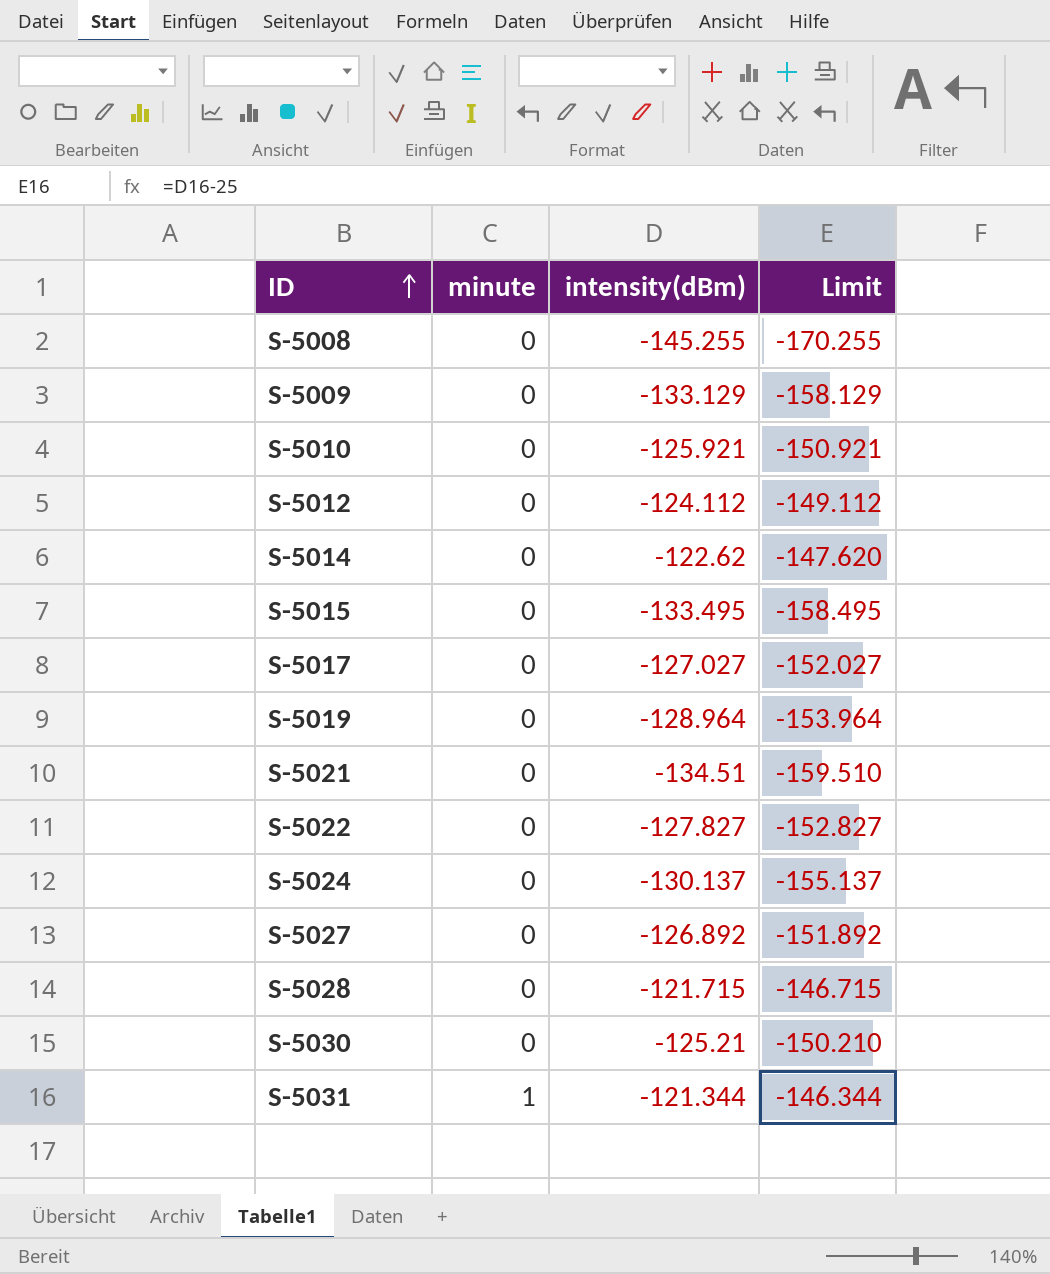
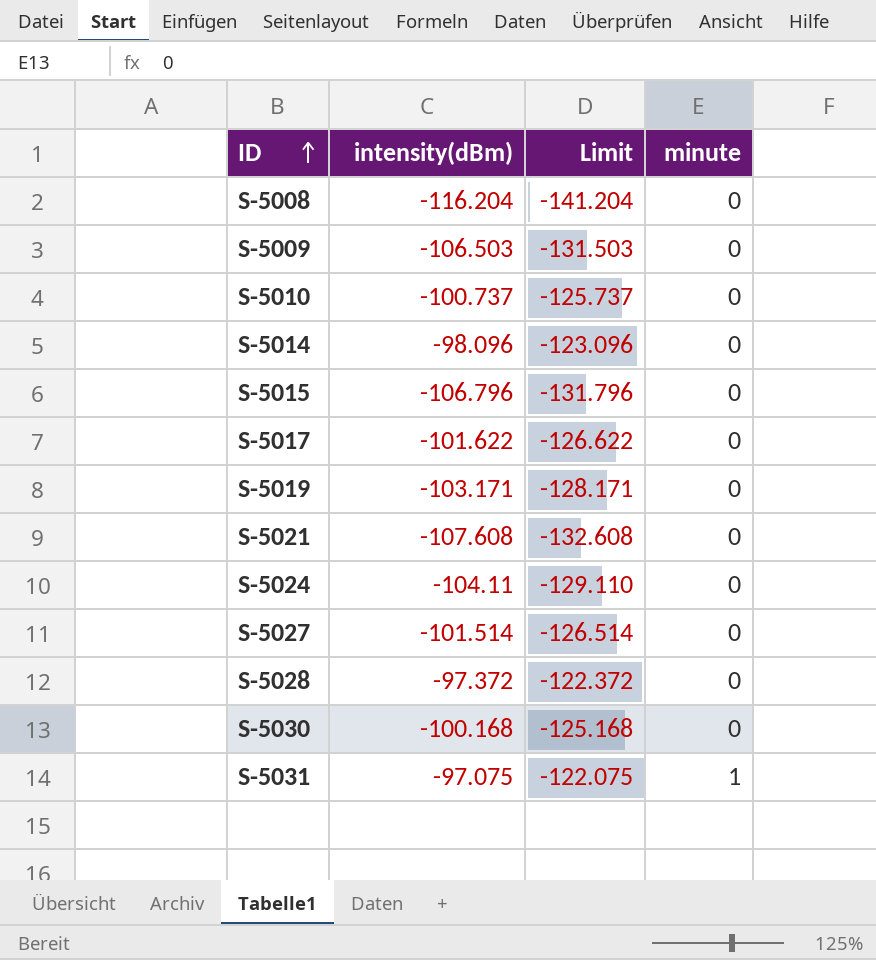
column minute | position: 2 -> 4
row S-5012: 0 | -124.112 | -149.112 -> none
row S-5022: 0 | -127.827 | -152.827 -> none
S-5008 | intensity(dBm): -145.255 -> -116.204
S-5008 | Limit: -170.255 -> -141.204
S-5009 | intensity(dBm): -133.129 -> -106.503
S-5009 | Limit: -158.129 -> -131.503
S-5010 | intensity(dBm): -125.921 -> -100.737
S-5010 | Limit: -150.921 -> -125.737
S-5014 | intensity(dBm): -122.62 -> -98.096
S-5014 | Limit: -147.620 -> -123.096
S-5015 | intensity(dBm): -133.495 -> -106.796
S-5015 | Limit: -158.495 -> -131.796
S-5017 | intensity(dBm): -127.027 -> -101.622
S-5017 | Limit: -152.027 -> -126.622
S-5019 | intensity(dBm): -128.964 -> -103.171
S-5019 | Limit: -153.964 -> -128.171
S-5021 | intensity(dBm): -134.51 -> -107.608
S-5021 | Limit: -159.510 -> -132.608
S-5024 | intensity(dBm): -130.137 -> -104.11
S-5024 | Limit: -155.137 -> -129.110
S-5027 | intensity(dBm): -126.892 -> -101.514
S-5027 | Limit: -151.892 -> -126.514
S-5028 | intensity(dBm): -121.715 -> -97.372
S-5028 | Limit: -146.715 -> -122.372
S-5030 | intensity(dBm): -125.21 -> -100.168
S-5030 | Limit: -150.210 -> -125.168
S-5031 | intensity(dBm): -121.344 -> -97.075
S-5031 | Limit: -146.344 -> -122.075

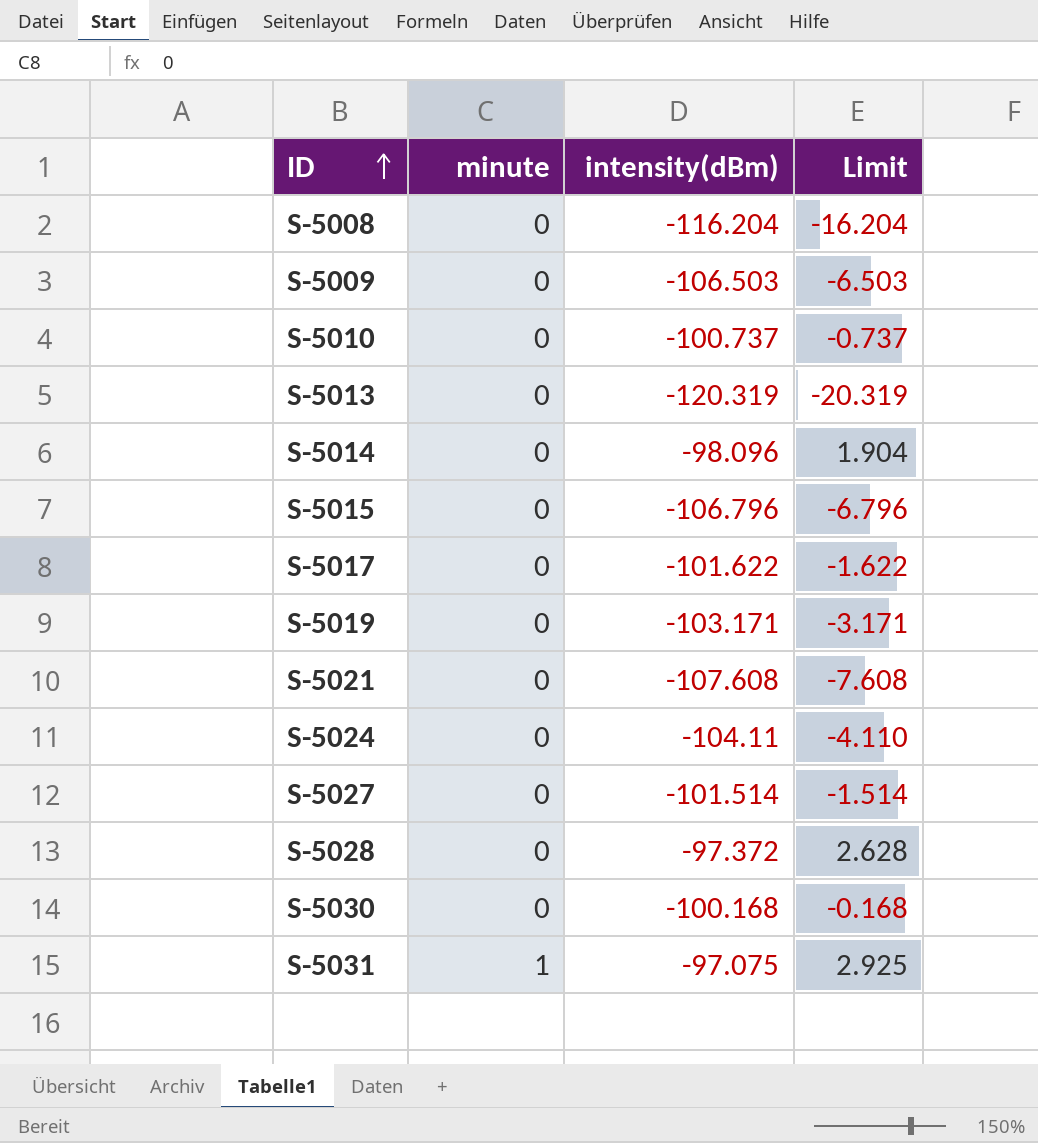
column minute | position: 4 -> 2
column Limit | formula: [intensity(dBm)] - 25 -> [intensity(dBm)] + 100
row S-5013: none -> 0 | -120.319 | -20.319

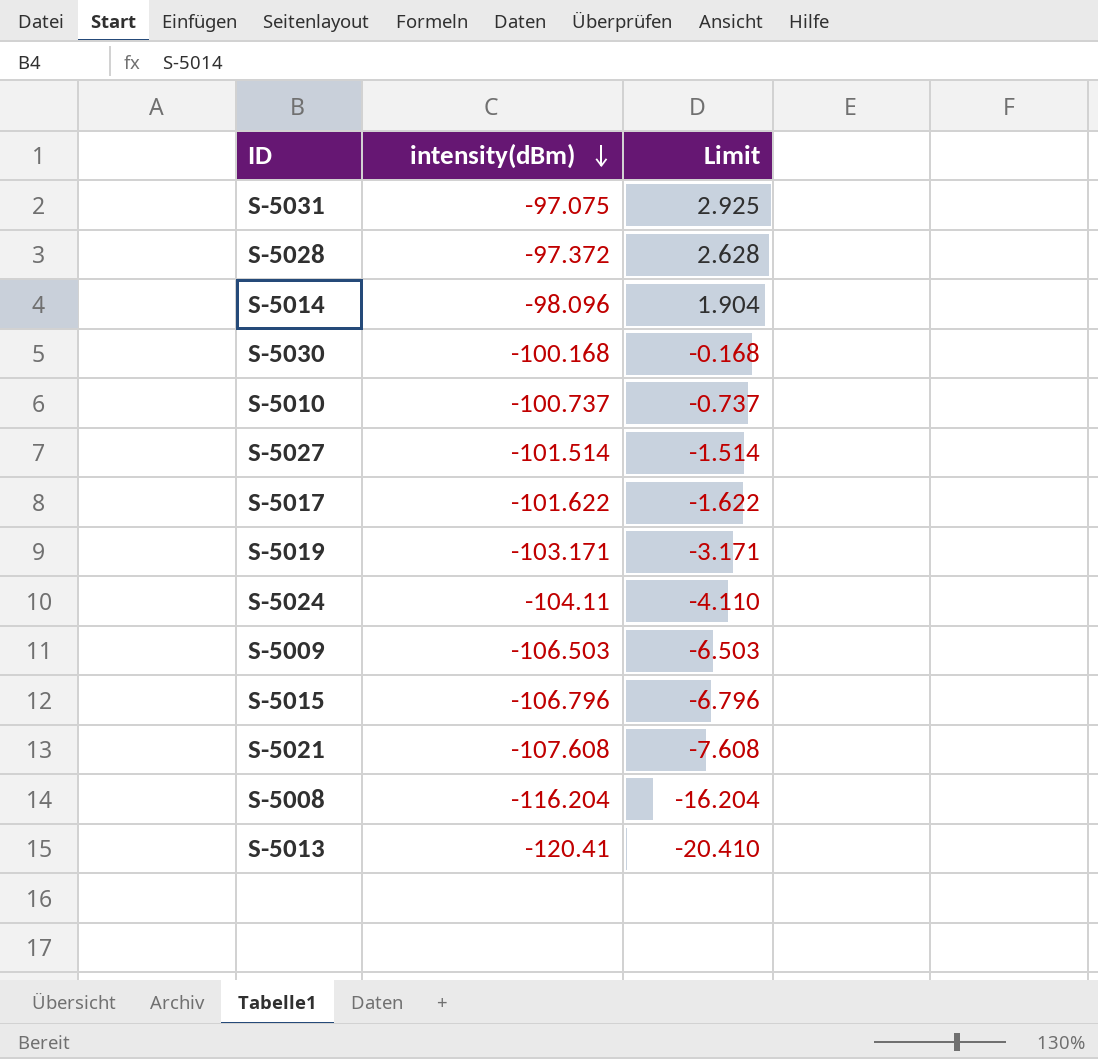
row order: ID ascending -> intensity(dBm) descending
column minute | position: 2 -> none
S-5013 | intensity(dBm): -120.319 -> -120.41
S-5013 | Limit: -20.319 -> -20.410

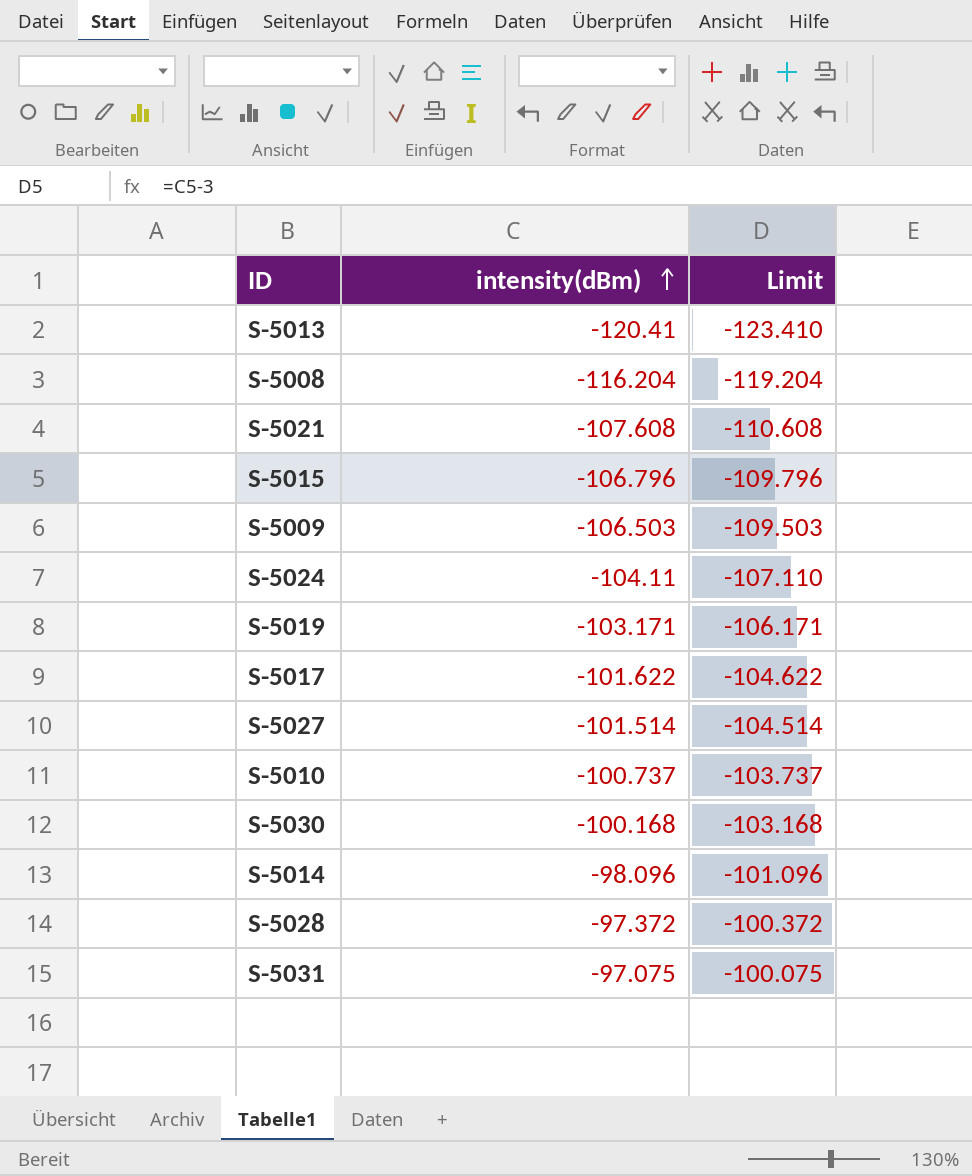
row order: intensity(dBm) descending -> intensity(dBm) ascending
column Limit | formula: [intensity(dBm)] + 100 -> [intensity(dBm)] - 3

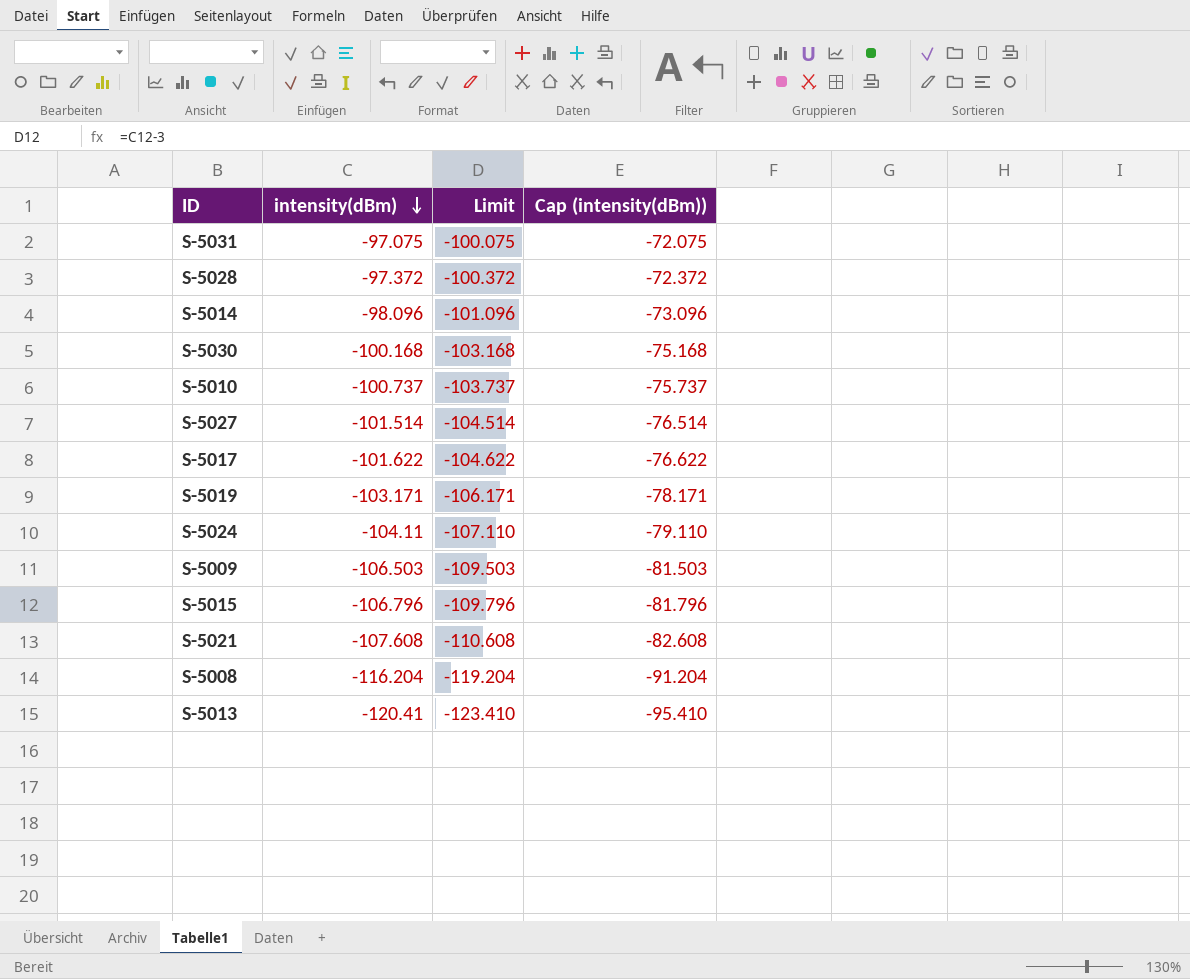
row order: intensity(dBm) ascending -> intensity(dBm) descending
column Cap (intensity(dBm)) | formula: none -> [intensity(dBm)] + 25

